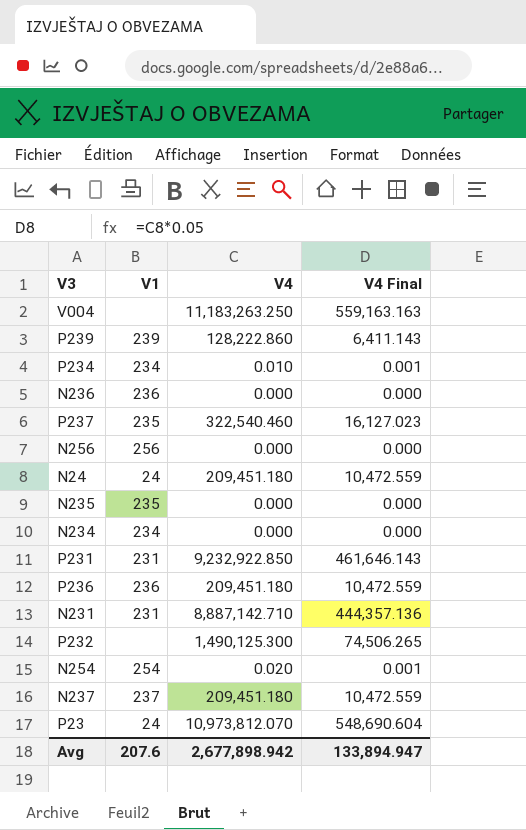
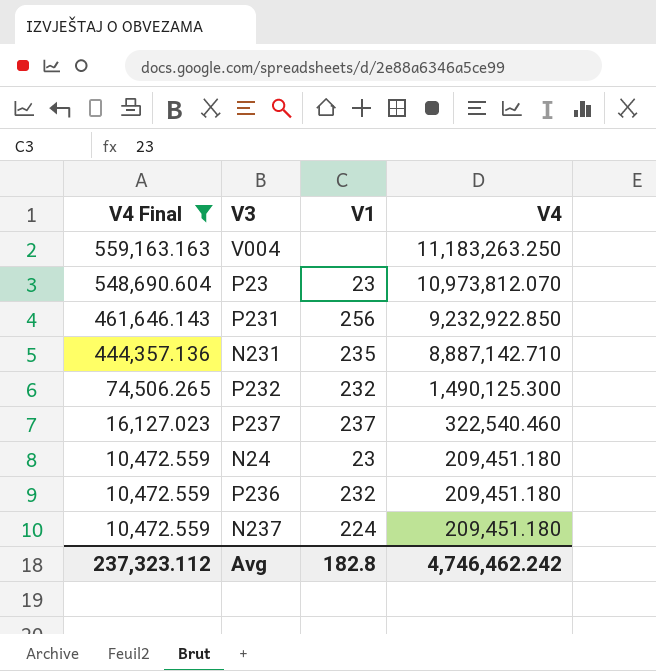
filter: none -> V4 Final >= 10,472.559
row order: none -> V4 Final descending
column V4 Final | position: 4 -> 1
P23 | V1: 24 -> 23
P231 | V1: 231 -> 256
N231 | V1: 231 -> 235
P232 | V1: none -> 232
P237 | V1: 235 -> 237
N24 | V1: 24 -> 23
P236 | V1: 236 -> 232
N237 | V1: 237 -> 224
Avg | V4 Final: 133,894.947 -> 237,323.112
Avg | V1: 207.6 -> 182.8
Avg | V4: 2,677,898.942 -> 4,746,462.242

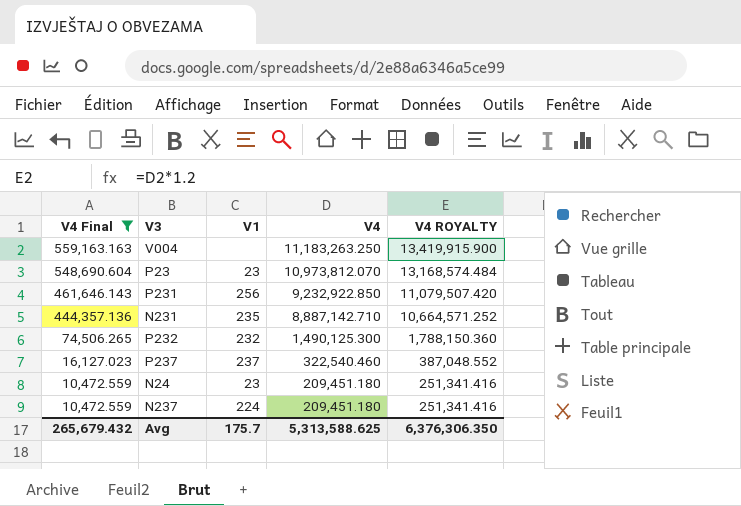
column V4 ROYALTY | formula: none -> [V4] * 1.2
row P236: 10,472.559 | 232 | 209,451.180 -> none
Avg | V4 Final: 237,323.112 -> 265,679.432
Avg | V1: 182.8 -> 175.7
Avg | V4: 4,746,462.242 -> 5,313,588.625

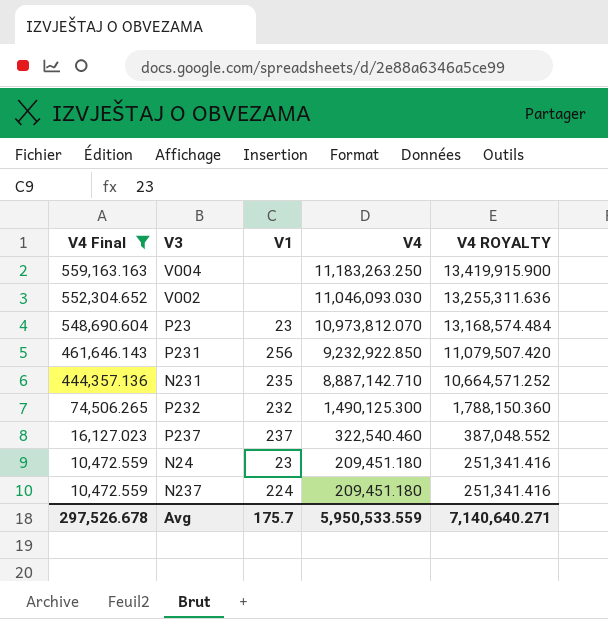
row V002: none -> 552,304.652 | none | 11,046,093.030 | 13,255,311.636
Avg | V4 Final: 265,679.432 -> 297,526.678
Avg | V4: 5,313,588.625 -> 5,950,533.559
Avg | V4 ROYALTY: 6,376,306.350 -> 7,140,640.271

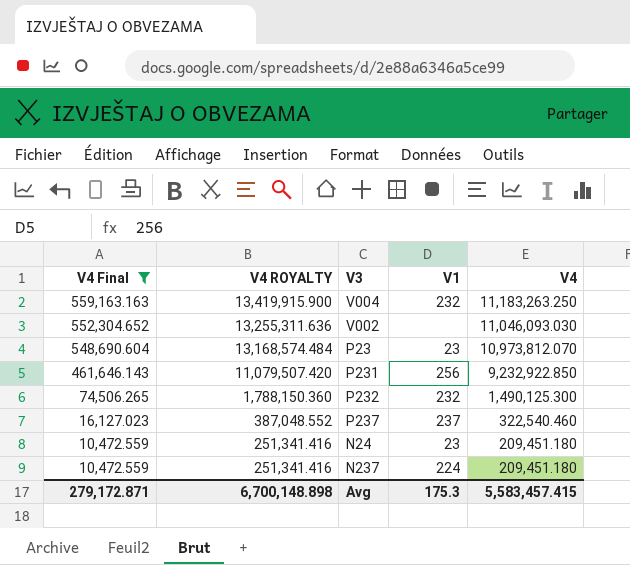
column V4 ROYALTY | position: 5 -> 2
row N231: 444,357.136 | 235 | 8,887,142.710 | 10,664,571.252 -> none
V004 | V1: none -> 232
Avg | V4 Final: 297,526.678 -> 279,172.871
Avg | V4 ROYALTY: 7,140,640.271 -> 6,700,148.898
Avg | V1: 175.7 -> 175.3
Avg | V4: 5,950,533.559 -> 5,583,457.415

